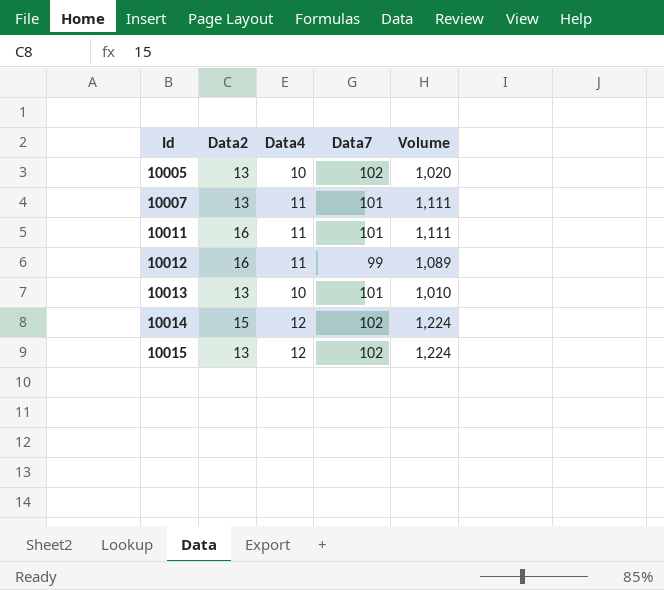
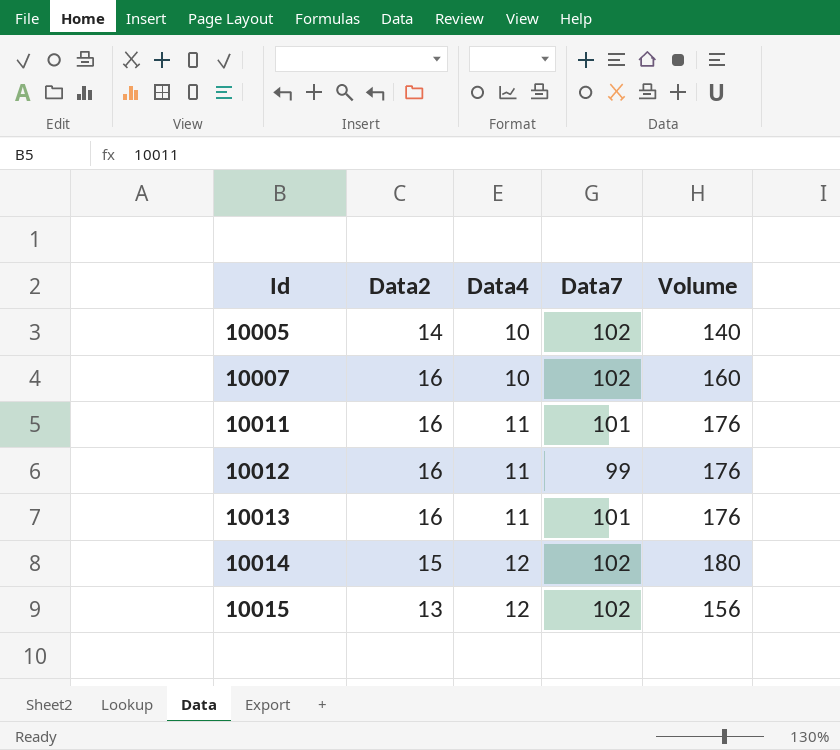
column Volume | formula: [Data4] * [Data7] -> [Data2] * [Data4]
10005 | Data2: 13 -> 14
10007 | Data2: 13 -> 16
10007 | Data4: 11 -> 10
10007 | Data7: 101 -> 102
10013 | Data2: 13 -> 16
10013 | Data4: 10 -> 11

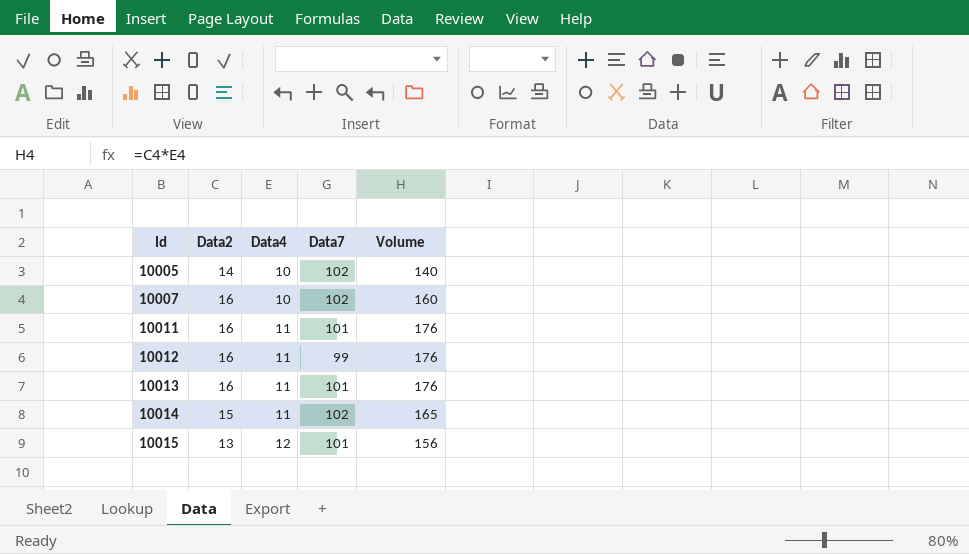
10014 | Data4: 12 -> 11
10014 | Volume: 180 -> 165
10015 | Data7: 102 -> 101

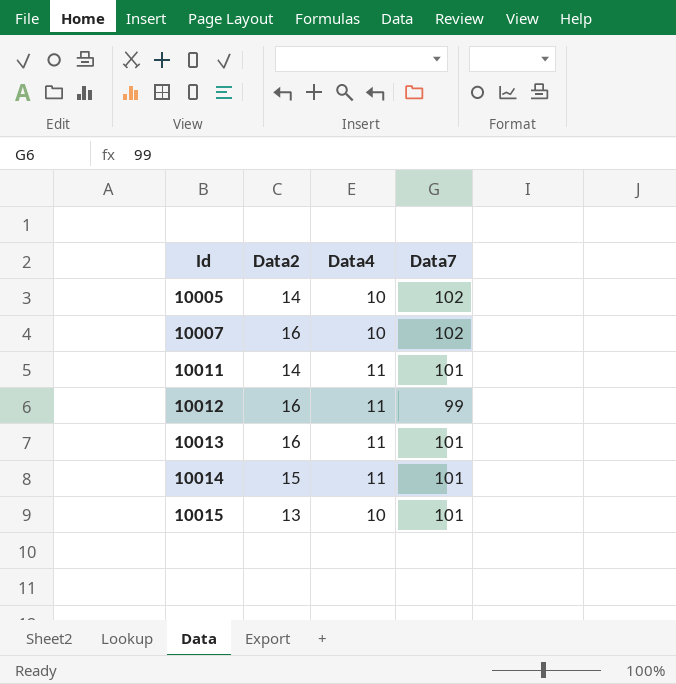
column Volume | formula: [Data2] * [Data4] -> none
10011 | Data2: 16 -> 14
10014 | Data7: 102 -> 101
10015 | Data4: 12 -> 10

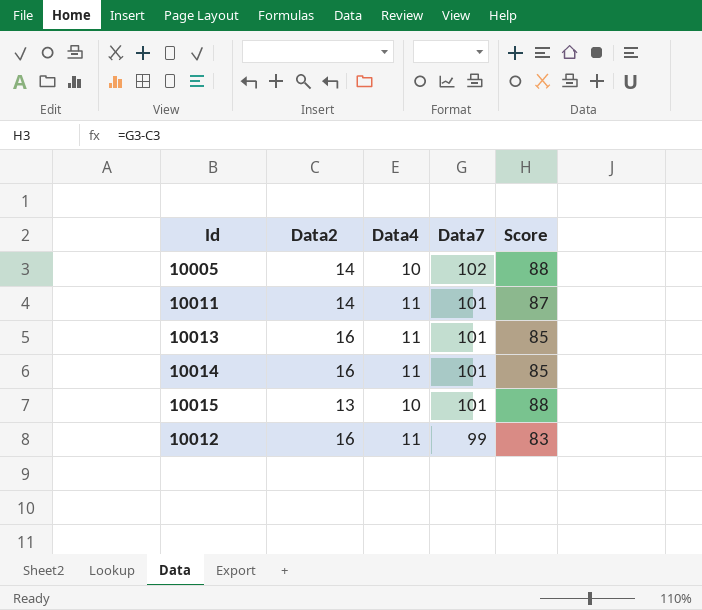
row order: Id ascending -> Data7 descending
column Score | formula: none -> [Data7] - [Data2]
row 10007: 16 | 10 | 102 -> none
10014 | Data2: 15 -> 16

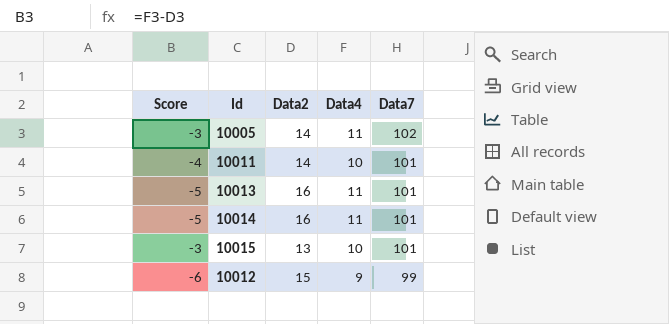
column Score | formula: [Data7] - [Data2] -> [Data4] - [Data2]
column Score | position: 5 -> 1
10005 | Data4: 10 -> 11
10011 | Data4: 11 -> 10
10012 | Data2: 16 -> 15
10012 | Data4: 11 -> 9

